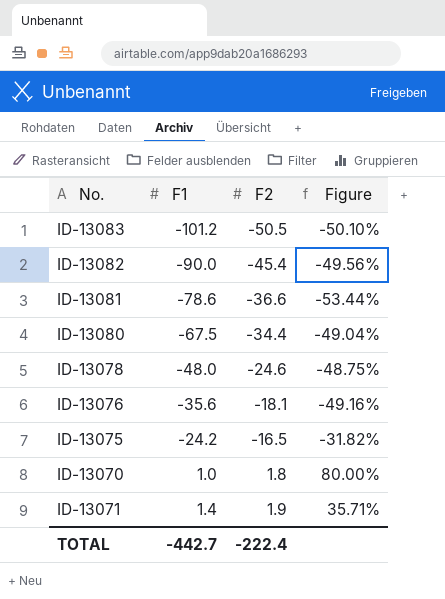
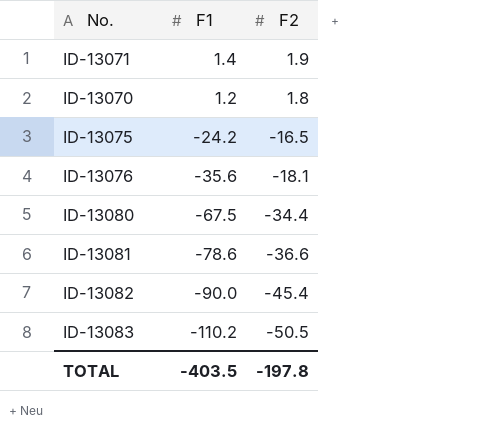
row order: F1 ascending -> F1 descending
column Figure | formula: ([F2] - [F1]) / [F1] -> none
row ID-13078: -48.0 | -24.6 | -48.75% -> none
ID-13070 | F1: 1.0 -> 1.2
ID-13083 | F1: -101.2 -> -110.2
TOTAL | F1: -442.7 -> -403.5
TOTAL | F2: -222.4 -> -197.8

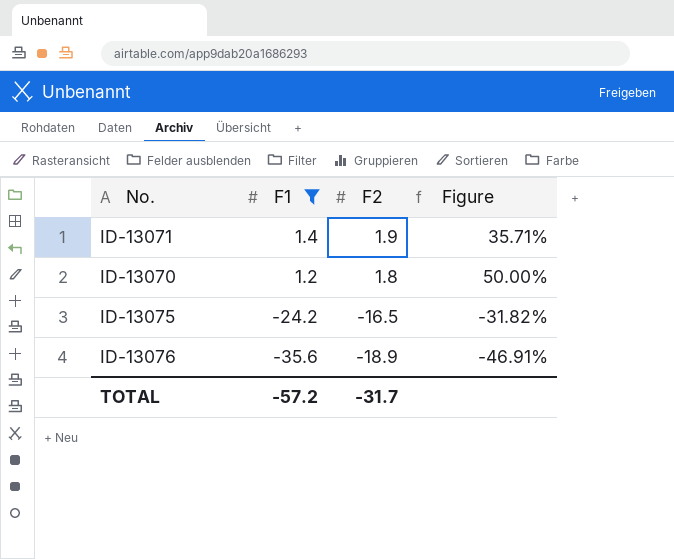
filter: none -> F1 >= -35.6
column Figure | formula: none -> ([F2] - [F1]) / [F1]
ID-13076 | F2: -18.1 -> -18.9
TOTAL | F1: -403.5 -> -57.2
TOTAL | F2: -197.8 -> -31.7

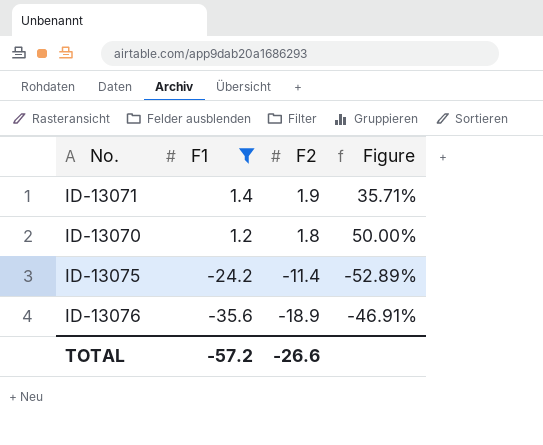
ID-13075 | F2: -16.5 -> -11.4
ID-13075 | Figure: -31.82% -> -52.89%
TOTAL | F2: -31.7 -> -26.6

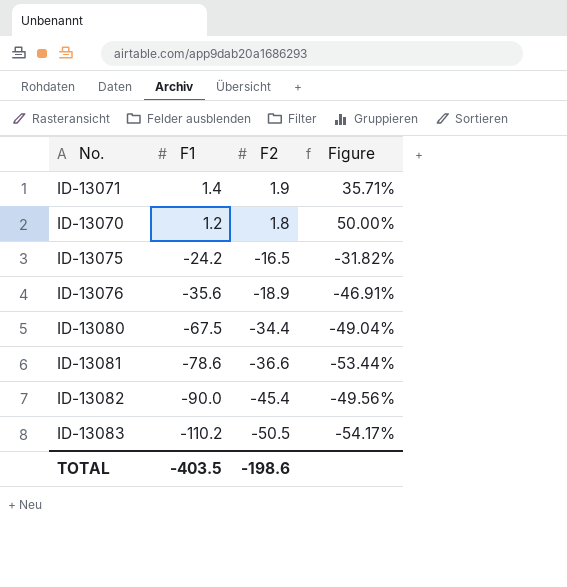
filter: F1 >= -35.6 -> none
ID-13075 | F2: -11.4 -> -16.5
ID-13075 | Figure: -52.89% -> -31.82%
TOTAL | F1: -57.2 -> -403.5
TOTAL | F2: -26.6 -> -198.6

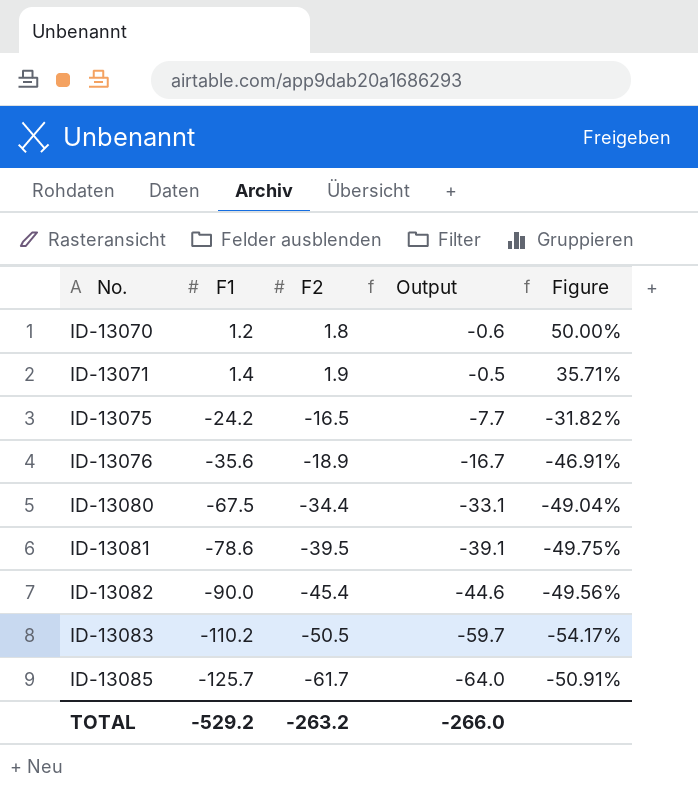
row order: F1 descending -> No. ascending
column Output | formula: none -> [F1] - [F2]
ID-13081 | F2: -36.6 -> -39.5
ID-13081 | Figure: -53.44% -> -49.75%
row ID-13085: none -> -125.7 | -61.7 | -64.0 | -50.91%
TOTAL | F1: -403.5 -> -529.2
TOTAL | F2: -198.6 -> -263.2

